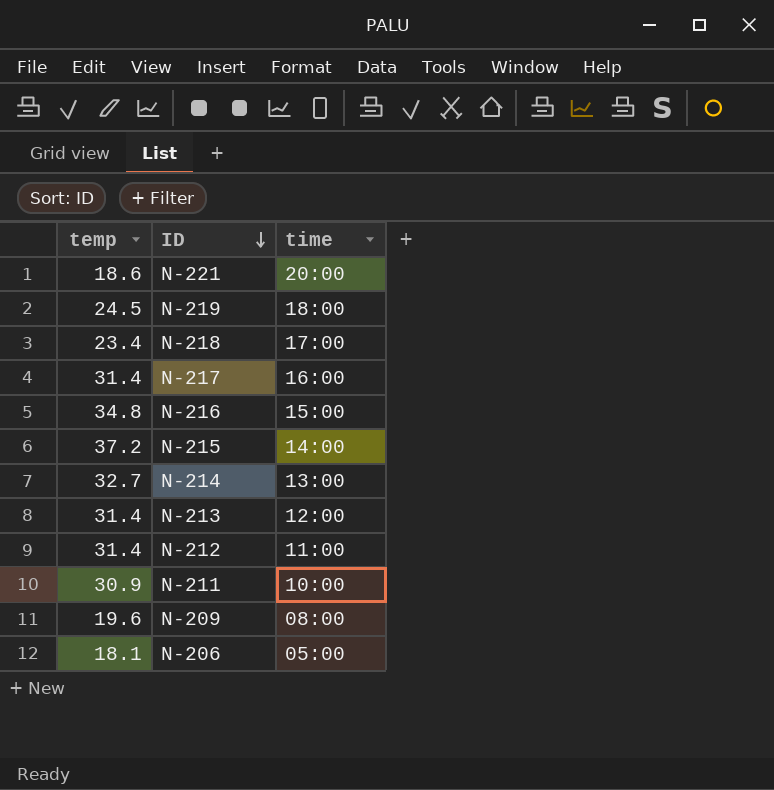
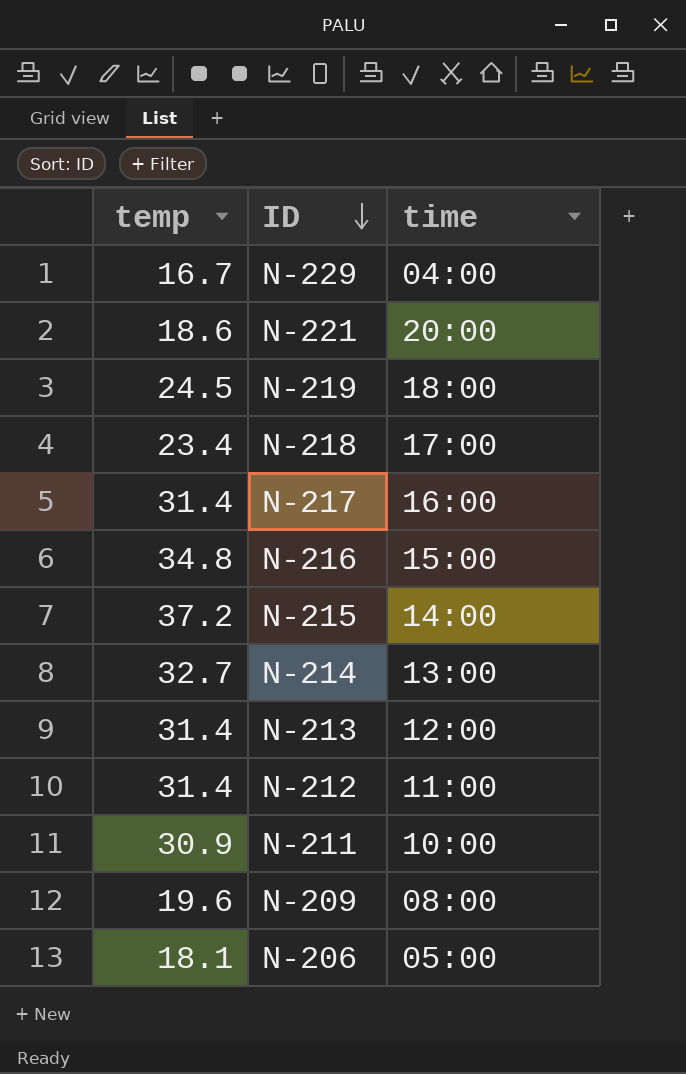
row N-229: none -> 16.7 | 04:00

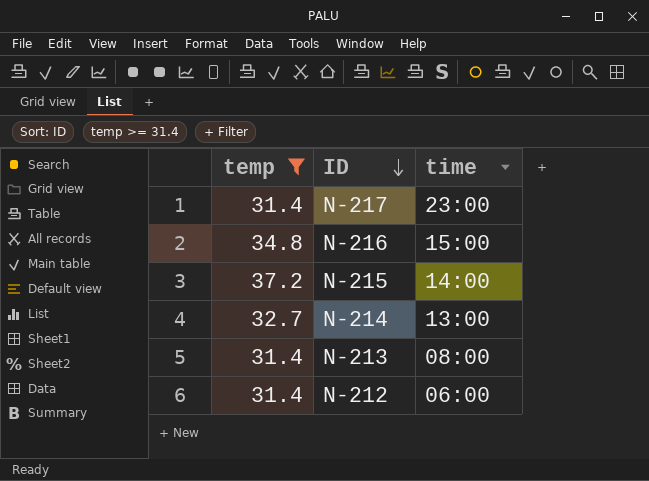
filter: none -> temp >= 31.4
N-217 | time: 16:00 -> 23:00
N-213 | time: 12:00 -> 08:00
N-212 | time: 11:00 -> 06:00

